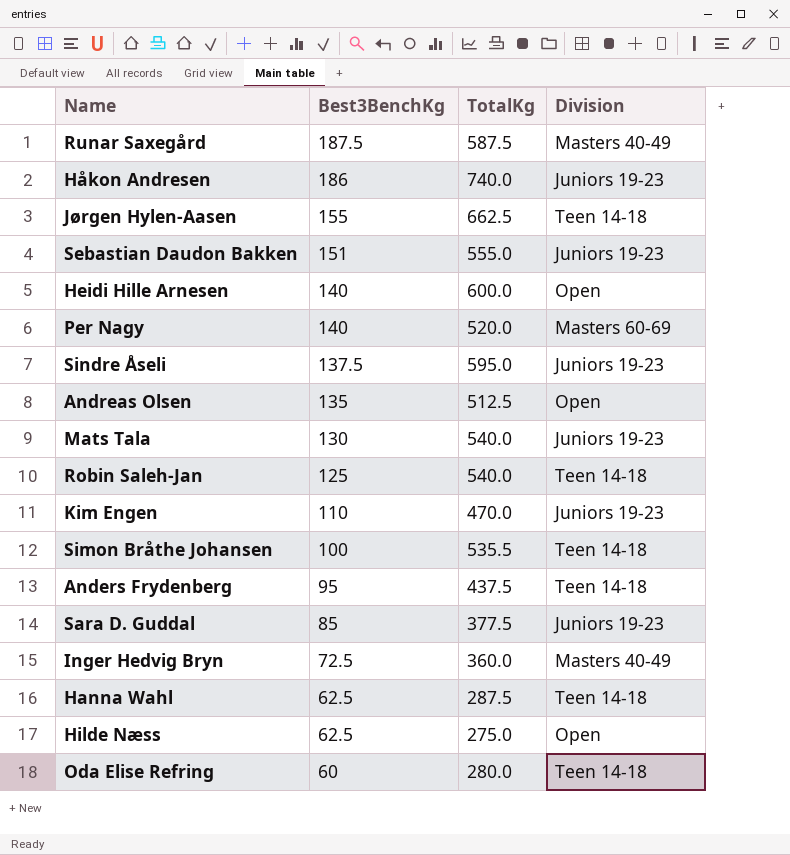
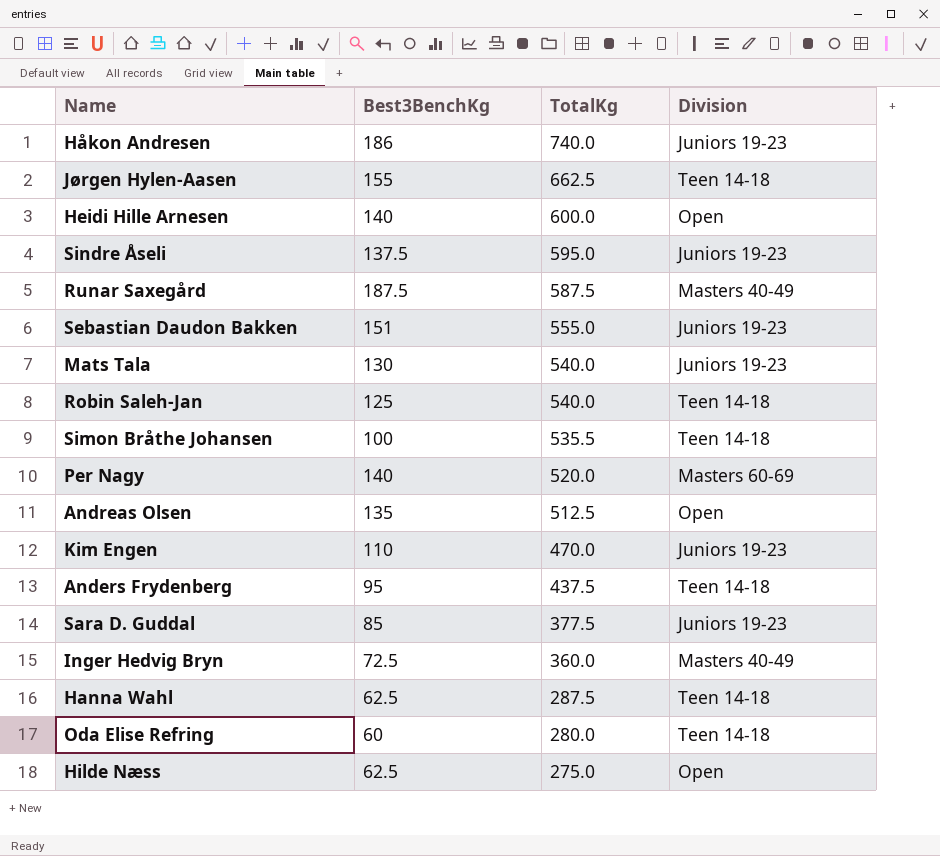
row order: Best3BenchKg descending -> TotalKg descending

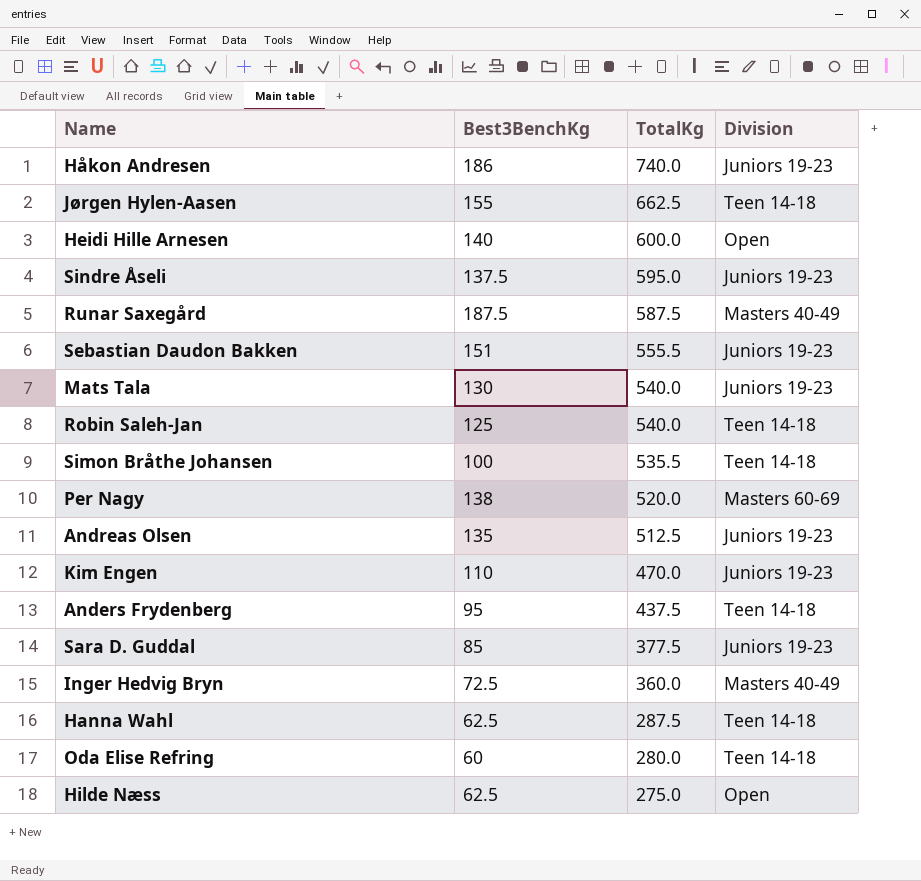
Sebastian Daudon Bakken | TotalKg: 555.0 -> 555.5
Per Nagy | Best3BenchKg: 140 -> 138
Andreas Olsen | Division: Open -> Juniors 19-23

